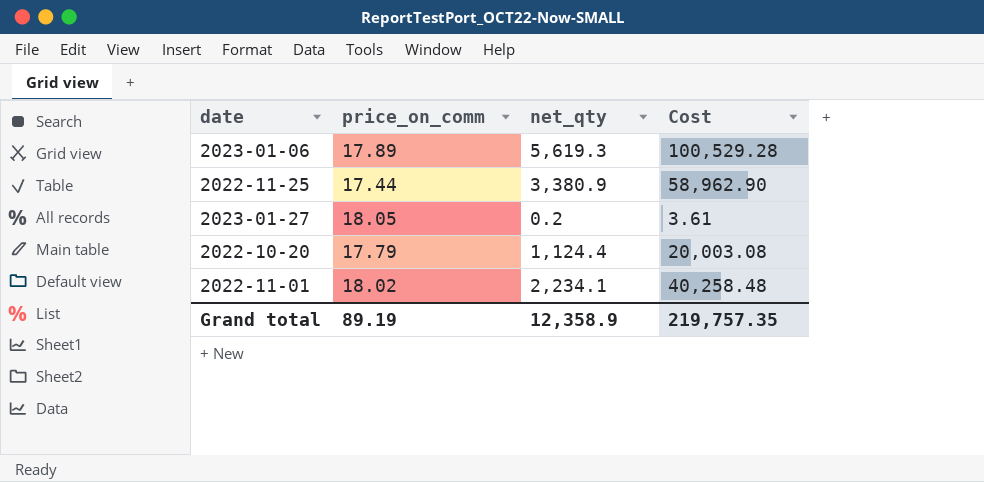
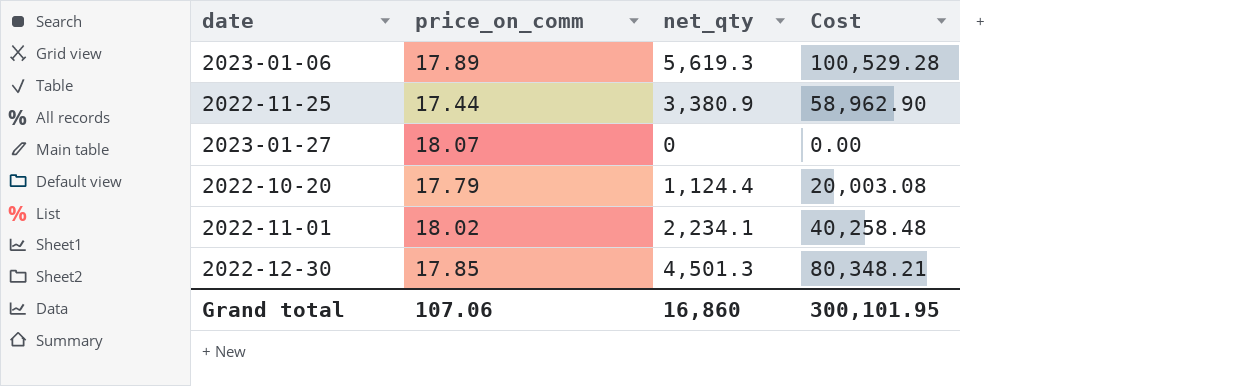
2023-01-27 | price_on_comm: 18.05 -> 18.07
2023-01-27 | net_qty: 0.2 -> 0
2023-01-27 | Cost: 3.61 -> 0.00
row 2022-12-30: none -> 17.85 | 4,501.3 | 80,348.21
Grand total | price_on_comm: 89.19 -> 107.06
Grand total | net_qty: 12,358.9 -> 16,860
Grand total | Cost: 219,757.35 -> 300,101.95

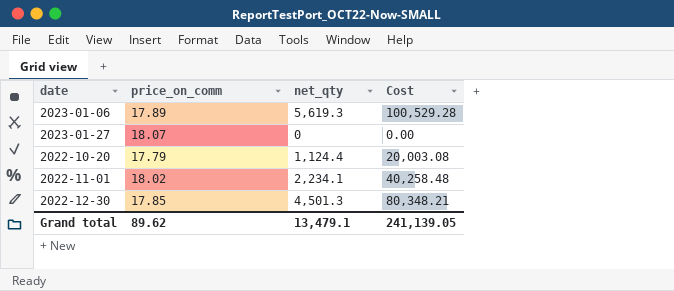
row 2022-11-25: 17.44 | 3,380.9 | 58,962.90 -> none
Grand total | price_on_comm: 107.06 -> 89.62
Grand total | net_qty: 16,860 -> 13,479.1
Grand total | Cost: 300,101.95 -> 241,139.05

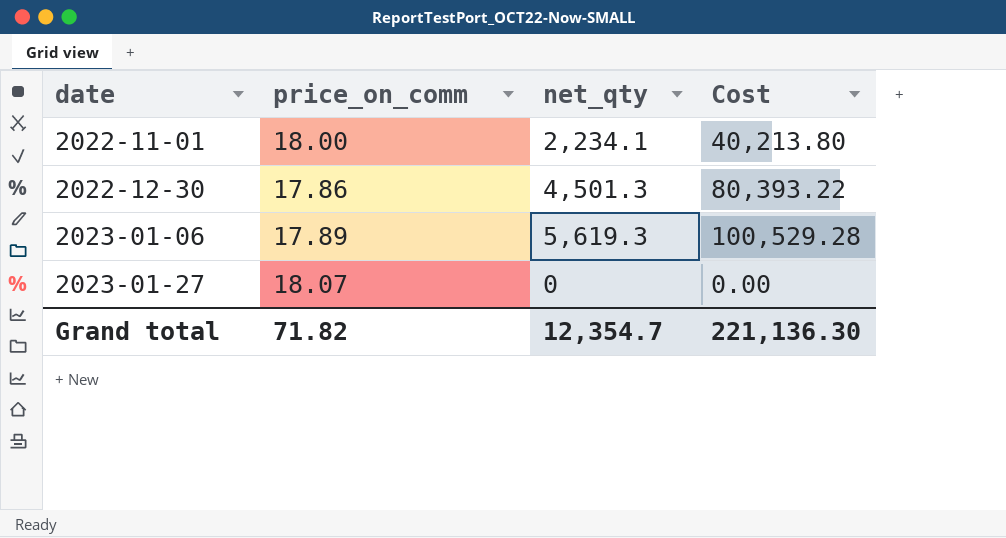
row order: none -> date ascending
row 2022-10-20: 17.79 | 1,124.4 | 20,003.08 -> none
2022-11-01 | price_on_comm: 18.02 -> 18.00
2022-11-01 | Cost: 40,258.48 -> 40,213.80
2022-12-30 | price_on_comm: 17.85 -> 17.86
2022-12-30 | Cost: 80,348.21 -> 80,393.22
Grand total | price_on_comm: 89.62 -> 71.82
Grand total | net_qty: 13,479.1 -> 12,354.7
Grand total | Cost: 241,139.05 -> 221,136.30

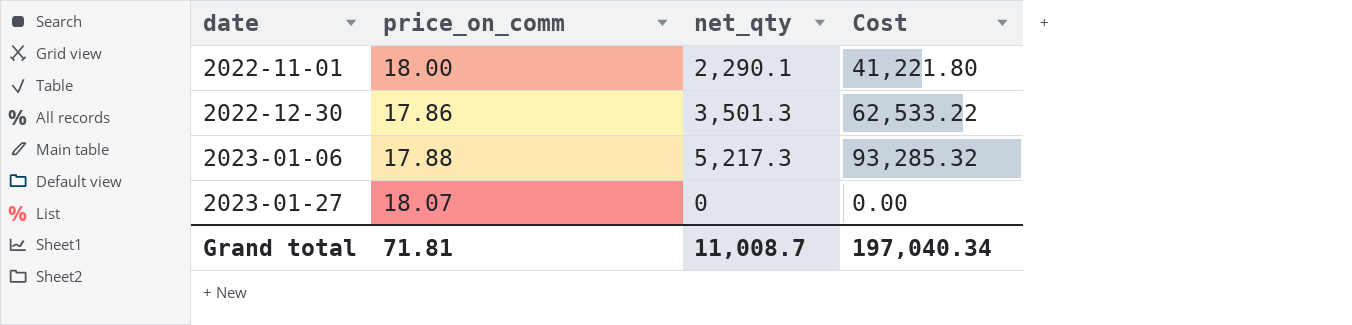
2022-11-01 | net_qty: 2,234.1 -> 2,290.1
2022-11-01 | Cost: 40,213.80 -> 41,221.80
2022-12-30 | net_qty: 4,501.3 -> 3,501.3
2022-12-30 | Cost: 80,393.22 -> 62,533.22
2023-01-06 | price_on_comm: 17.89 -> 17.88
2023-01-06 | net_qty: 5,619.3 -> 5,217.3
2023-01-06 | Cost: 100,529.28 -> 93,285.32
Grand total | price_on_comm: 71.82 -> 71.81
Grand total | net_qty: 12,354.7 -> 11,008.7
Grand total | Cost: 221,136.30 -> 197,040.34

